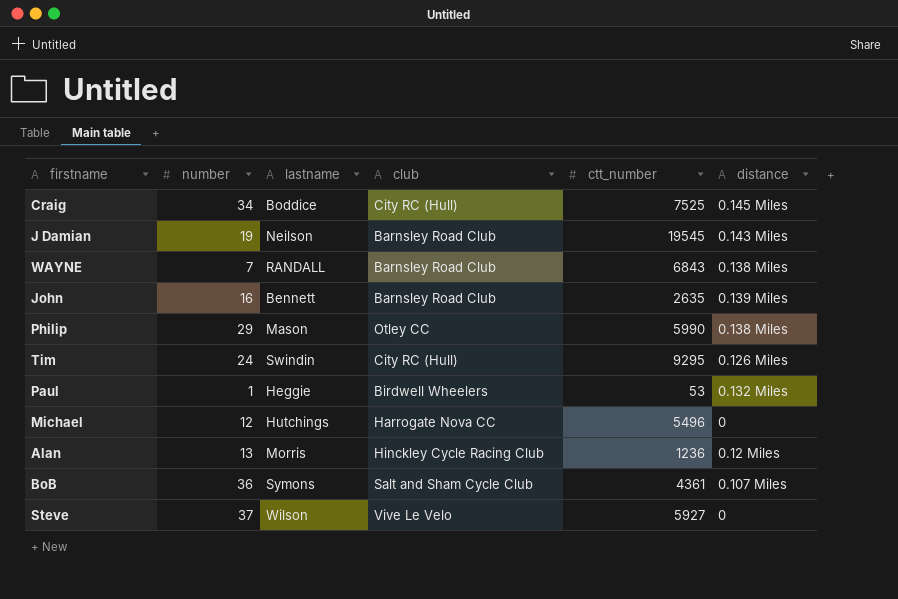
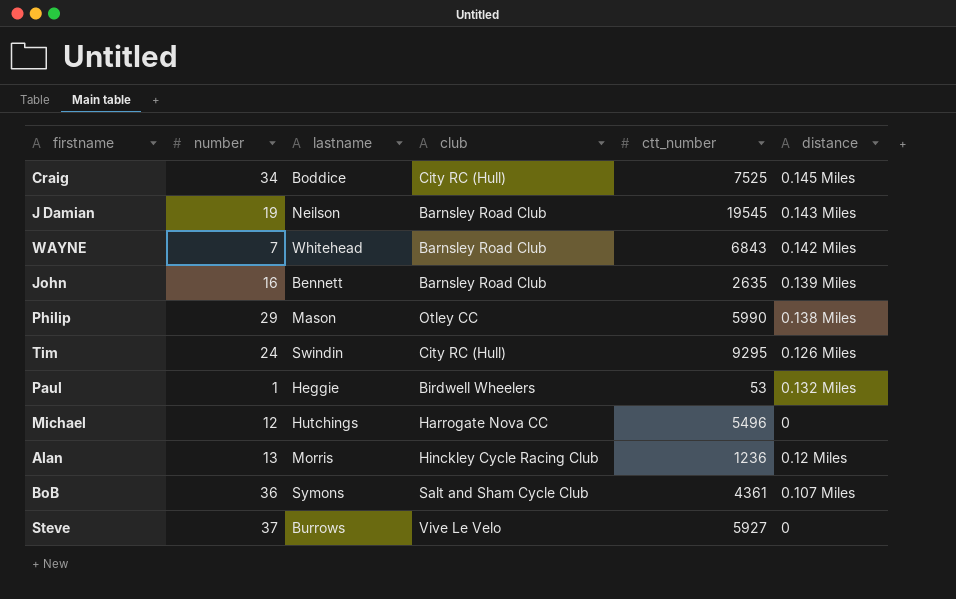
WAYNE | lastname: RANDALL -> Whitehead
WAYNE | distance: 0.138 Miles -> 0.142 Miles
Steve | lastname: Wilson -> Burrows

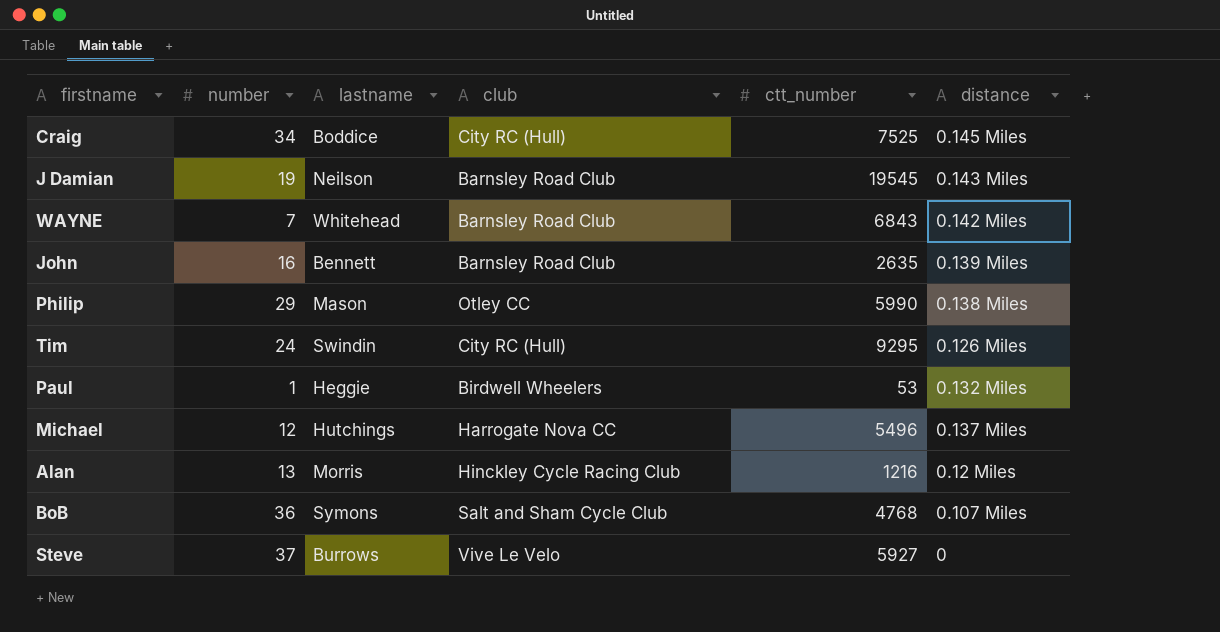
Michael | distance: 0 -> 0.137 Miles
Alan | ctt_number: 1236 -> 1216
BoB | ctt_number: 4361 -> 4768

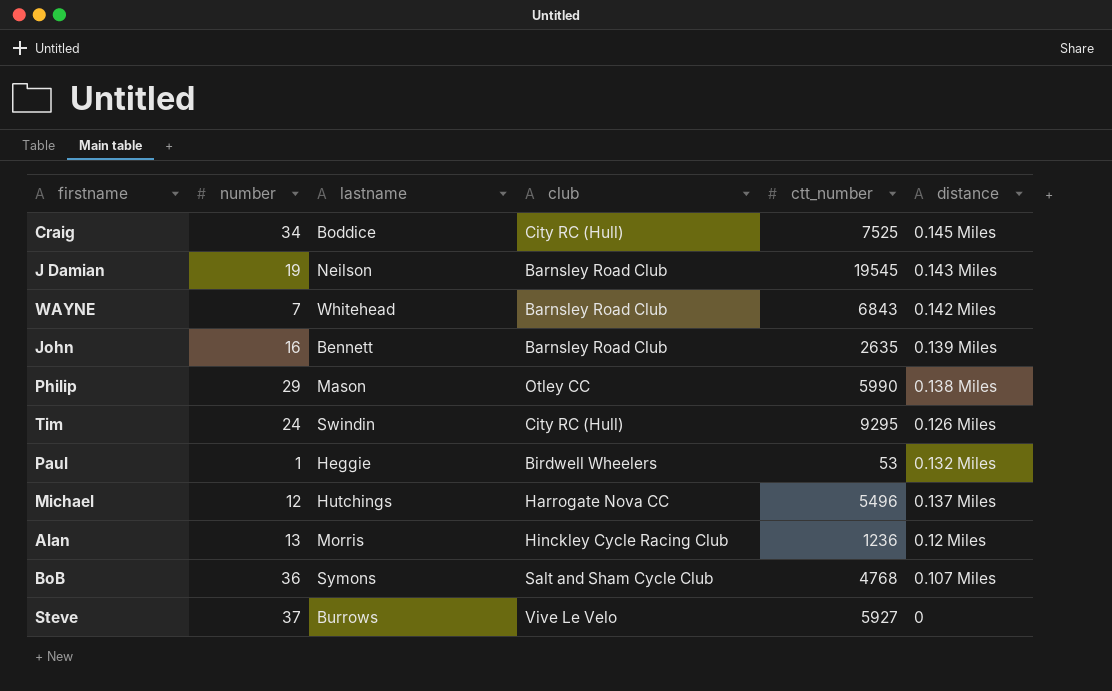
Alan | ctt_number: 1216 -> 1236

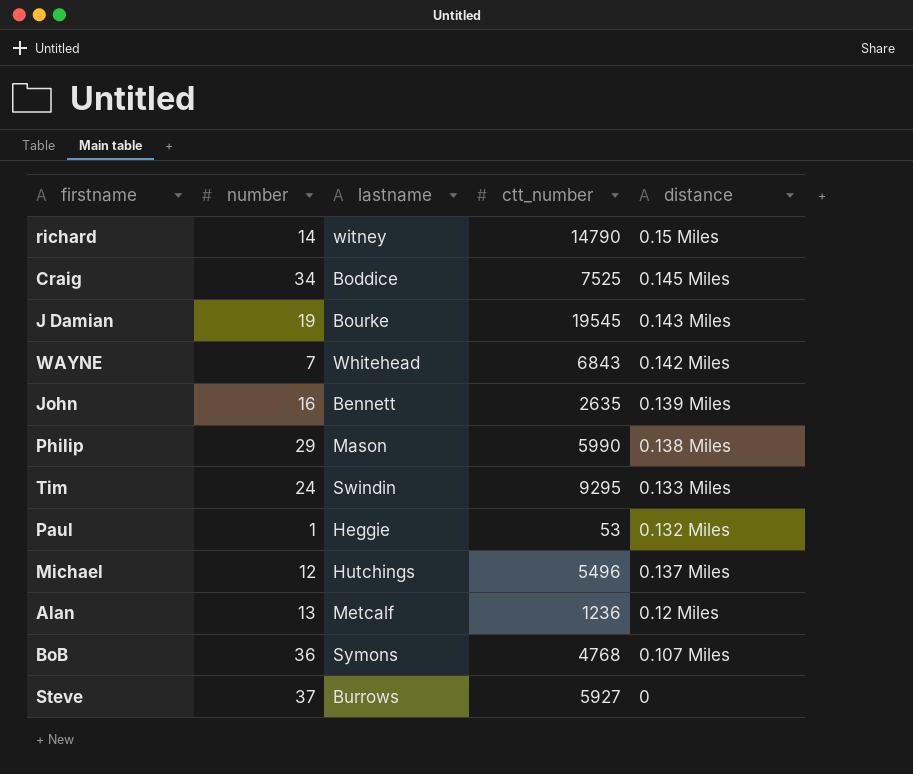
column club | position: 4 -> none
row richard: none -> 14 | witney | 14790 | 0.15 Miles
J Damian | lastname: Neilson -> Bourke
Tim | distance: 0.126 Miles -> 0.133 Miles
Alan | lastname: Morris -> Metcalf

